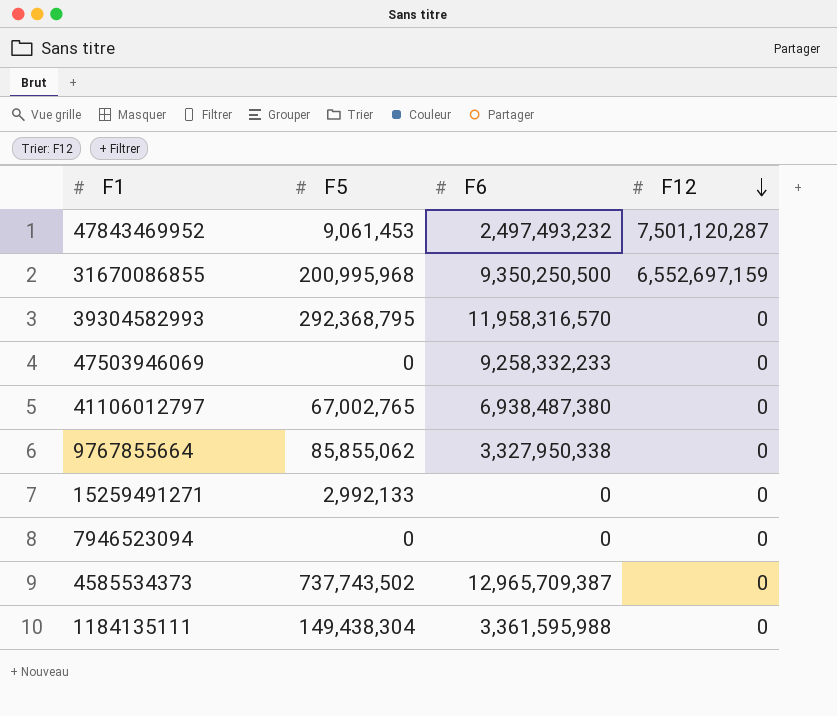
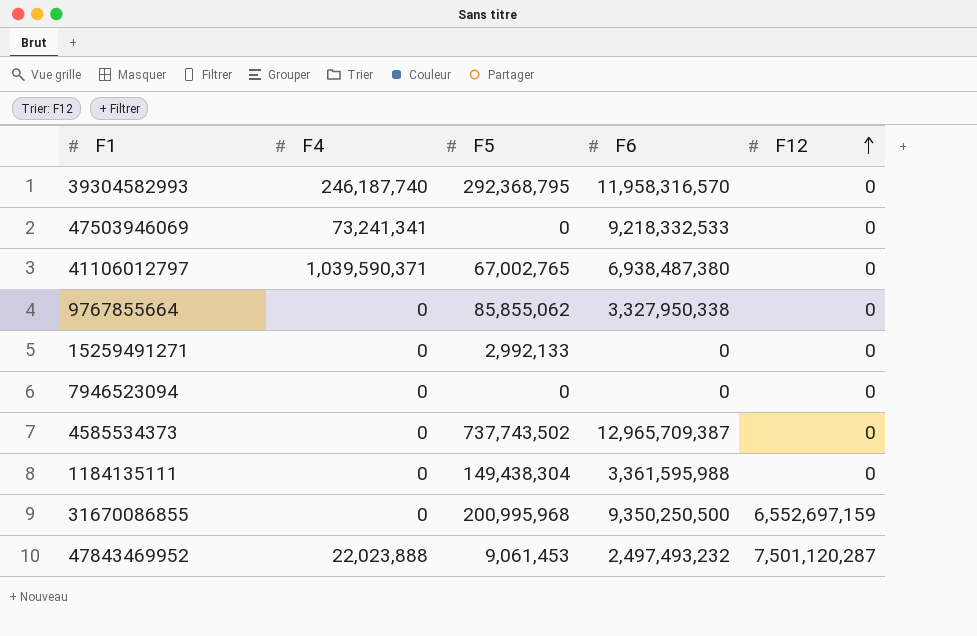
row order: F12 descending -> F12 ascending
column F4 | position: none -> 2
47503946069 | F6: 9,258,332,233 -> 9,218,332,533

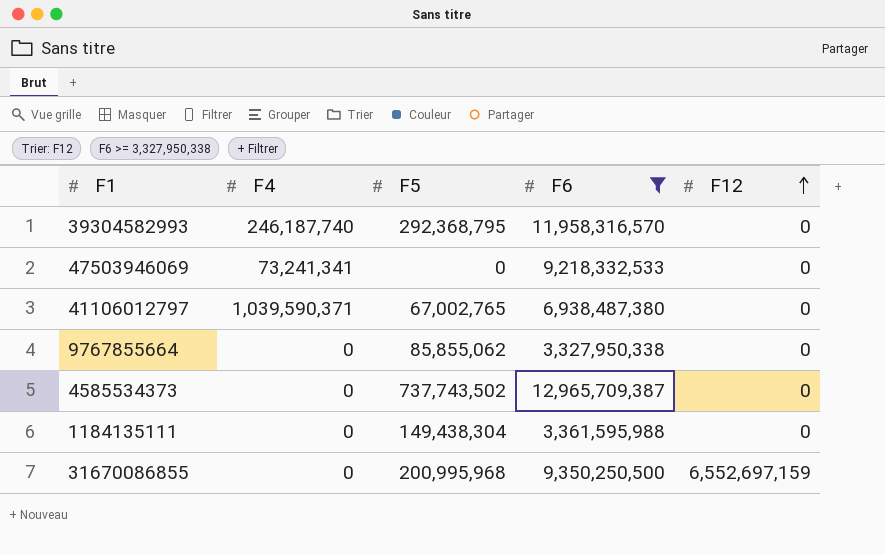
filter: none -> F6 >= 3,327,950,338

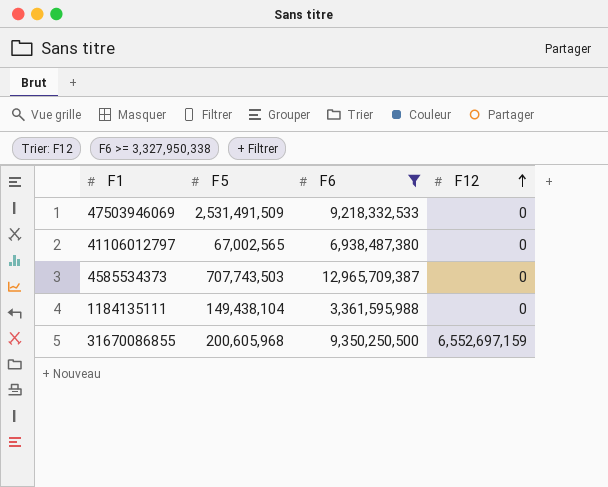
column F4 | position: 2 -> none
row 39304582993: 246,187,740 | 292,368,795 | 11,958,316,570 | 0 -> none
row 9767855664: 0 | 85,855,062 | 3,327,950,338 | 0 -> none
47503946069 | F5: 0 -> 2,531,491,509
41106012797 | F5: 67,002,765 -> 67,002,565
4585534373 | F5: 737,743,502 -> 707,743,503
1184135111 | F5: 149,438,304 -> 149,438,104
31670086855 | F5: 200,995,968 -> 200,605,968

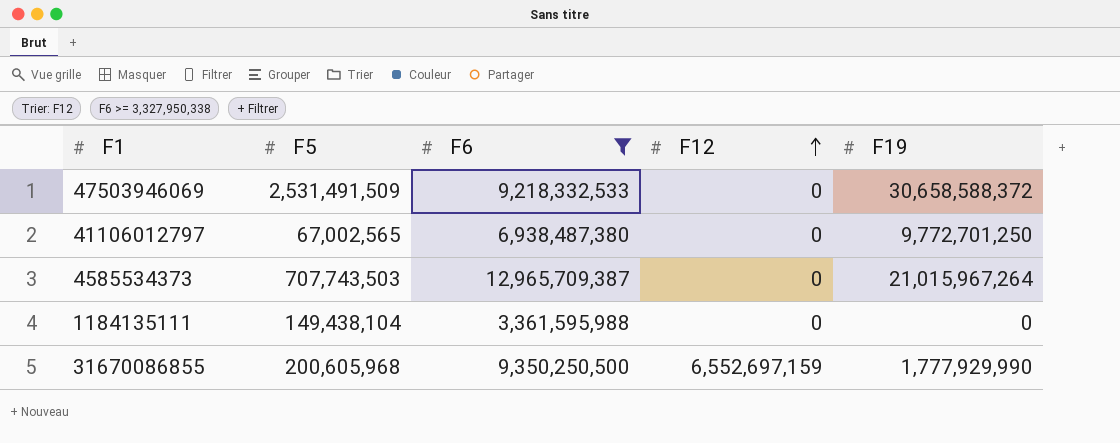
column F19 | position: none -> 5

